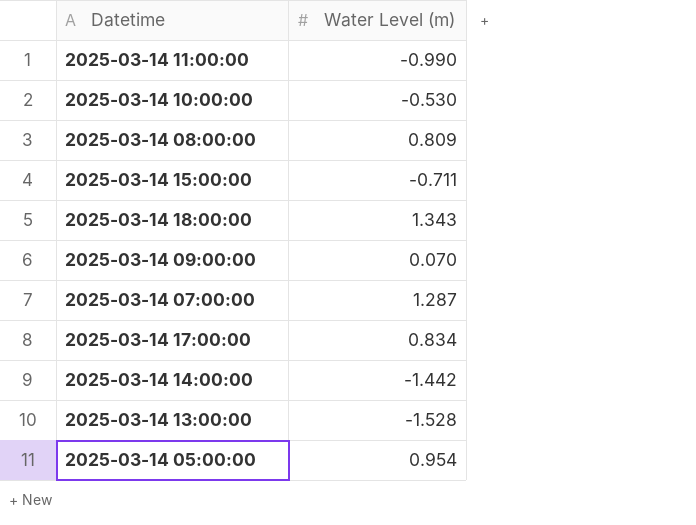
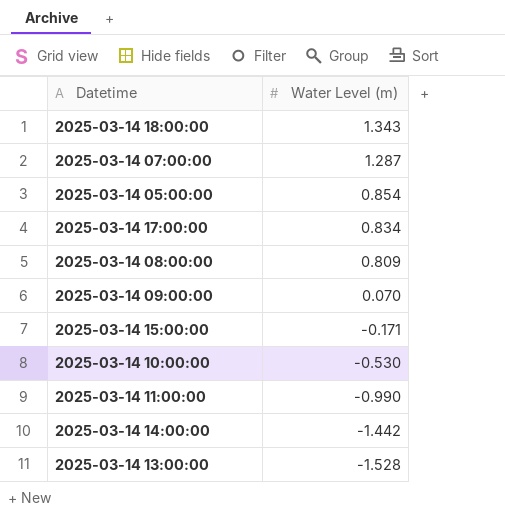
row order: none -> Water Level (m) descending
2025-03-14 05:00:00 | Water Level (m): 0.954 -> 0.854
2025-03-14 15:00:00 | Water Level (m): -0.711 -> -0.171

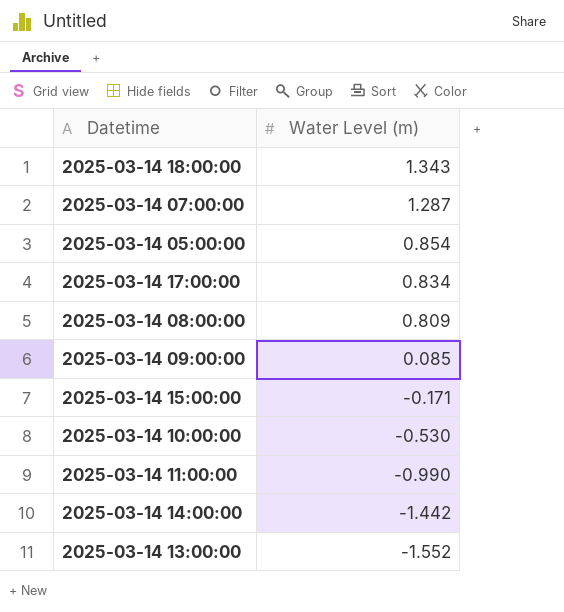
2025-03-14 09:00:00 | Water Level (m): 0.070 -> 0.085
2025-03-14 13:00:00 | Water Level (m): -1.528 -> -1.552

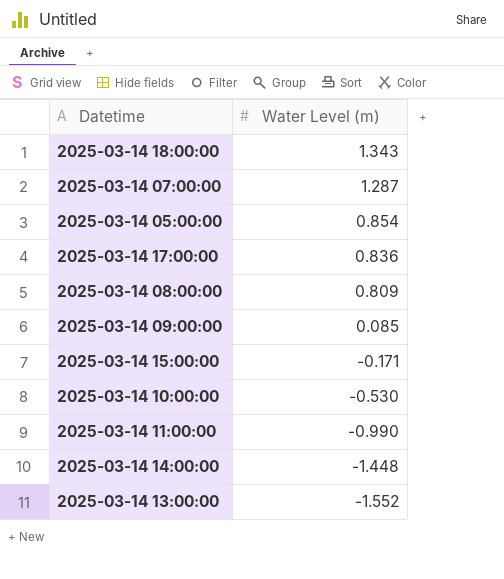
2025-03-14 17:00:00 | Water Level (m): 0.834 -> 0.836
2025-03-14 14:00:00 | Water Level (m): -1.442 -> -1.448

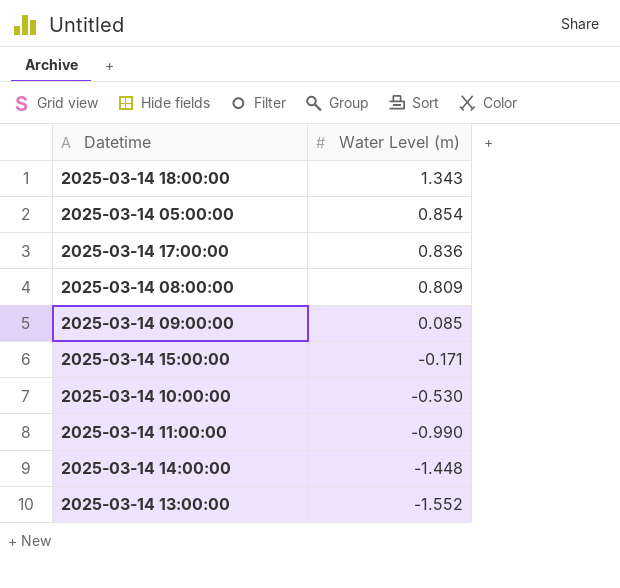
row 2025-03-14 07:00:00: 1.287 -> none

